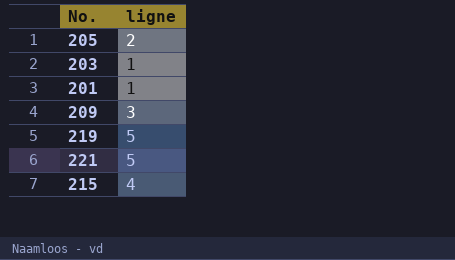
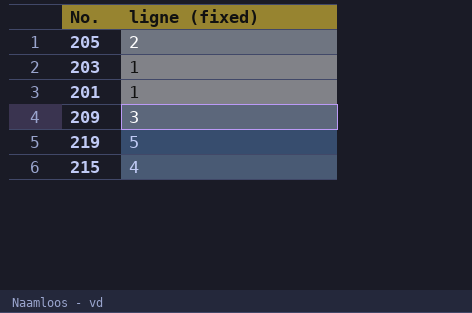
column name: ligne -> ligne (fixed)
row 221: 5 -> none

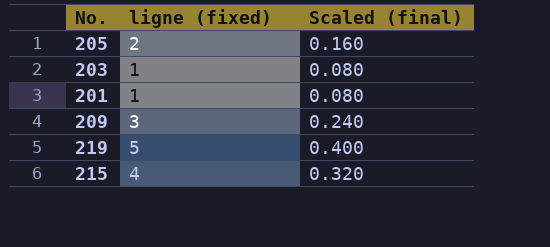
column Scaled (final) | formula: none -> [ligne (fixed)] * 0.08

